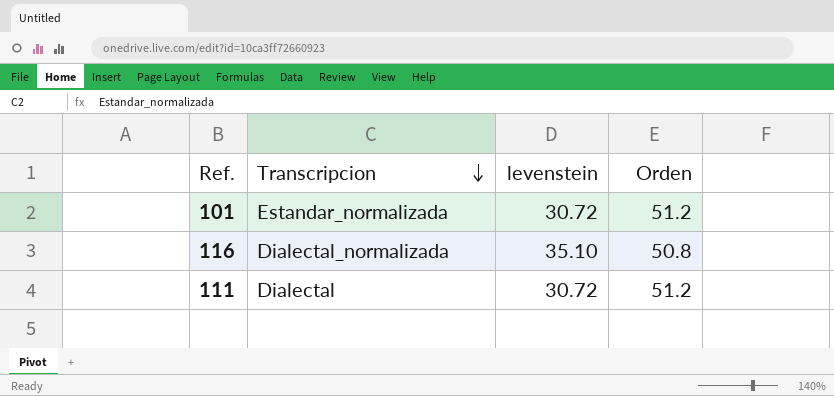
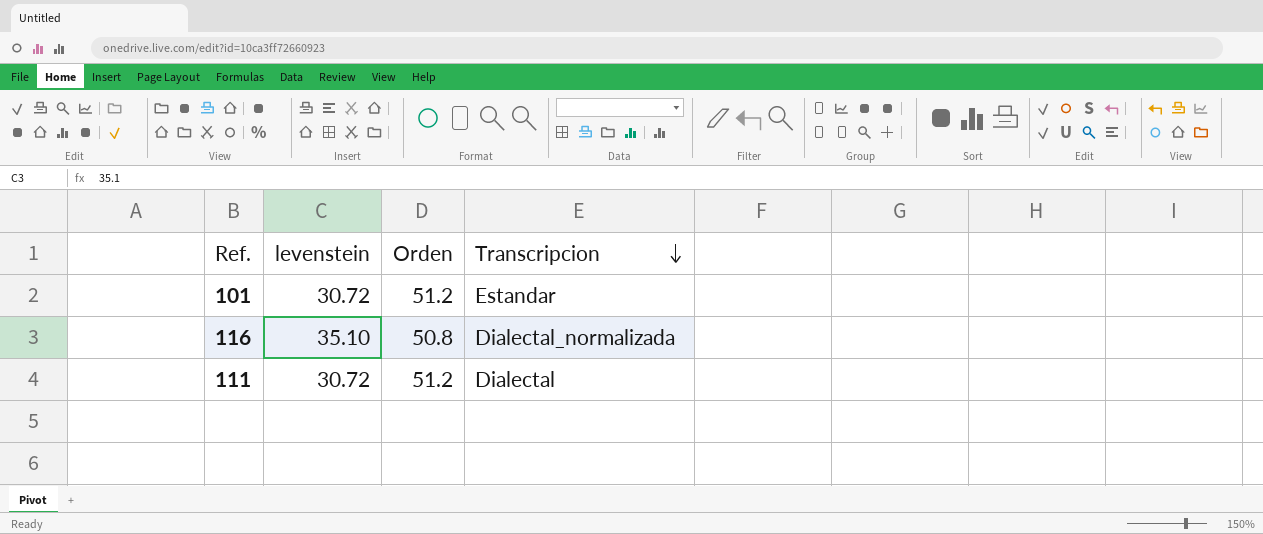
column Transcripcion | position: 2 -> 4
101 | Transcripcion: Estandar_normalizada -> Estandar

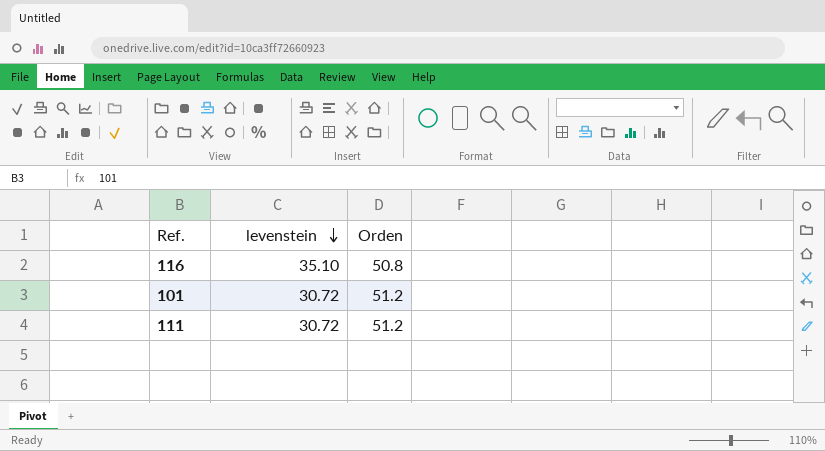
row order: Transcripcion descending -> levenstein descending
column Transcripcion | position: 4 -> none

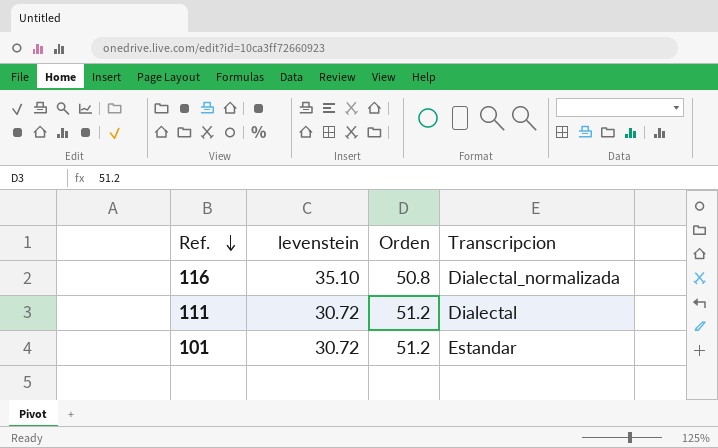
row order: levenstein descending -> Ref. descending
column Transcripcion | position: none -> 4

